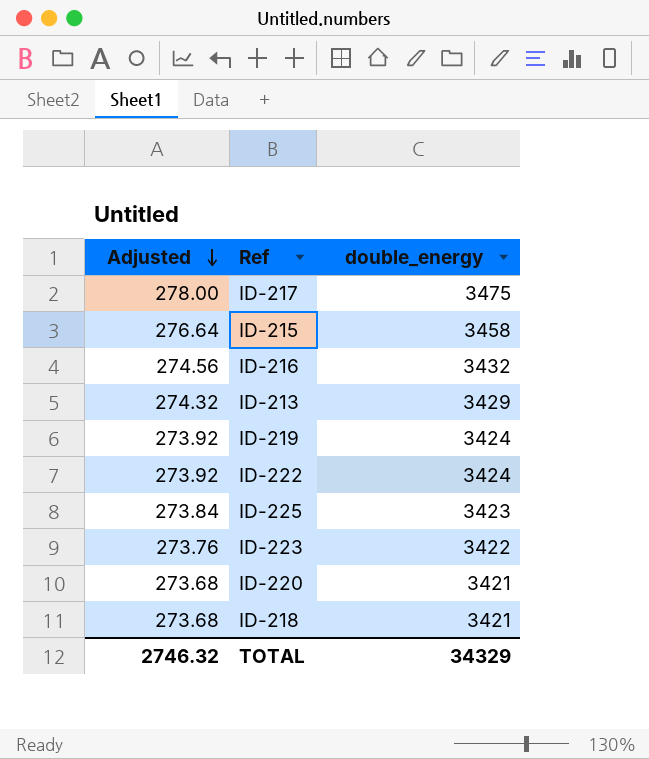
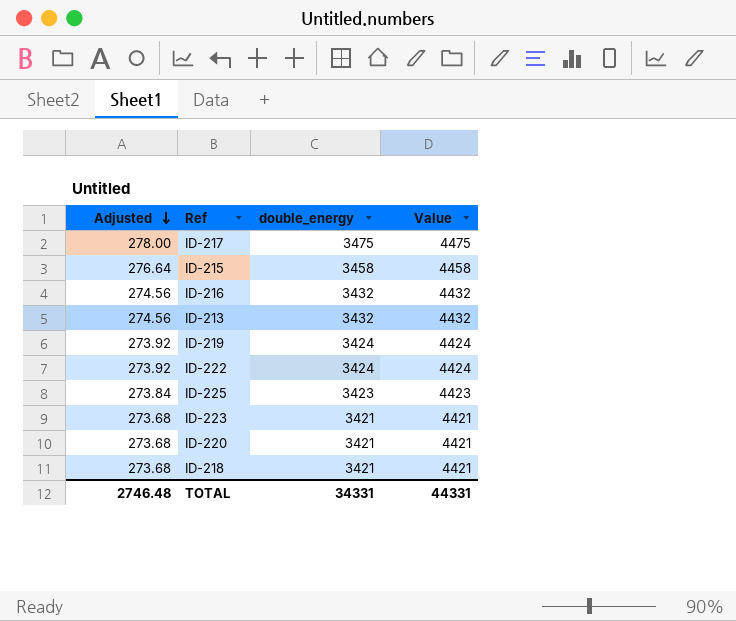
column Value | formula: none -> [double_energy] + 1000
ID-213 | Adjusted: 274.32 -> 274.56
ID-213 | double_energy: 3429 -> 3432
ID-223 | Adjusted: 273.76 -> 273.68
ID-223 | double_energy: 3422 -> 3421
TOTAL | Adjusted: 2746.32 -> 2746.48
TOTAL | double_energy: 34329 -> 34331

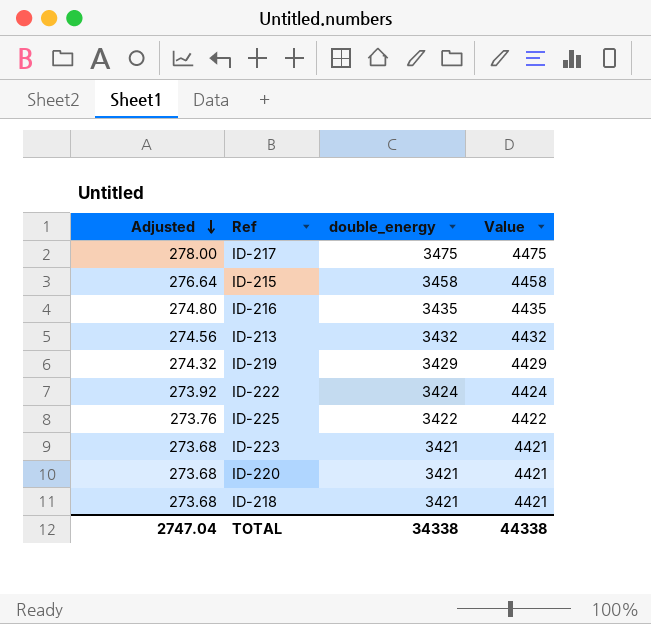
ID-216 | Adjusted: 274.56 -> 274.80
ID-216 | double_energy: 3432 -> 3435
ID-216 | Value: 4432 -> 4435
ID-219 | Adjusted: 273.92 -> 274.32
ID-219 | double_energy: 3424 -> 3429
ID-219 | Value: 4424 -> 4429
ID-225 | Adjusted: 273.84 -> 273.76
ID-225 | double_energy: 3423 -> 3422
ID-225 | Value: 4423 -> 4422
TOTAL | Adjusted: 2746.48 -> 2747.04
TOTAL | double_energy: 34331 -> 34338
TOTAL | Value: 44331 -> 44338

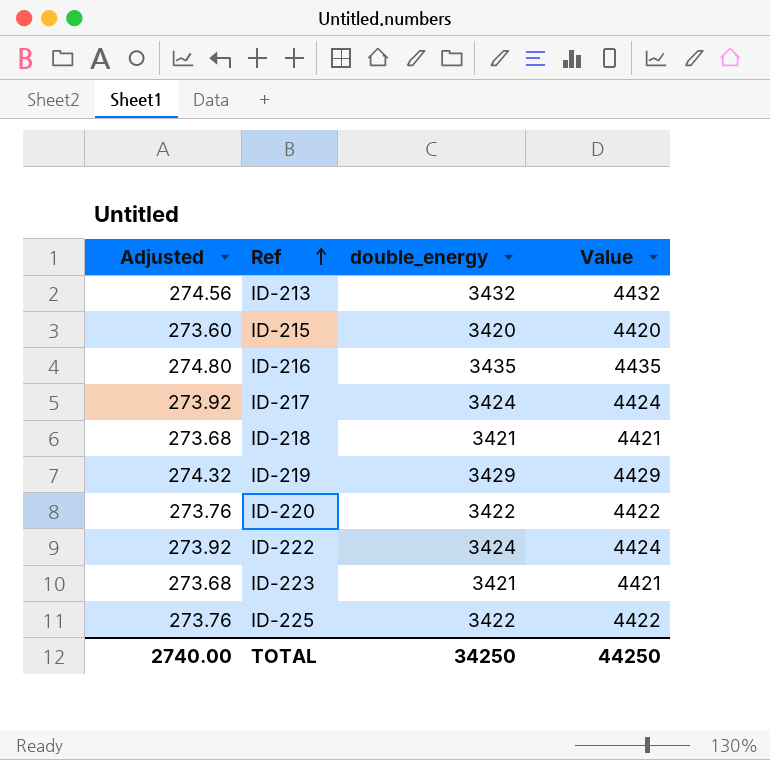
row order: Adjusted descending -> Ref ascending
ID-215 | Adjusted: 276.64 -> 273.60
ID-215 | double_energy: 3458 -> 3420
ID-215 | Value: 4458 -> 4420
ID-217 | Adjusted: 278.00 -> 273.92
ID-217 | double_energy: 3475 -> 3424
ID-217 | Value: 4475 -> 4424
ID-220 | Adjusted: 273.68 -> 273.76
ID-220 | double_energy: 3421 -> 3422
ID-220 | Value: 4421 -> 4422
TOTAL | Adjusted: 2747.04 -> 2740.00
TOTAL | double_energy: 34338 -> 34250
TOTAL | Value: 44338 -> 44250

